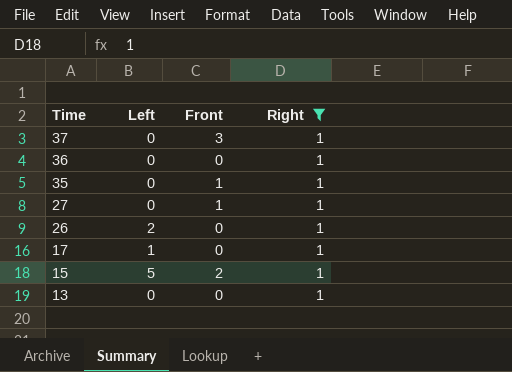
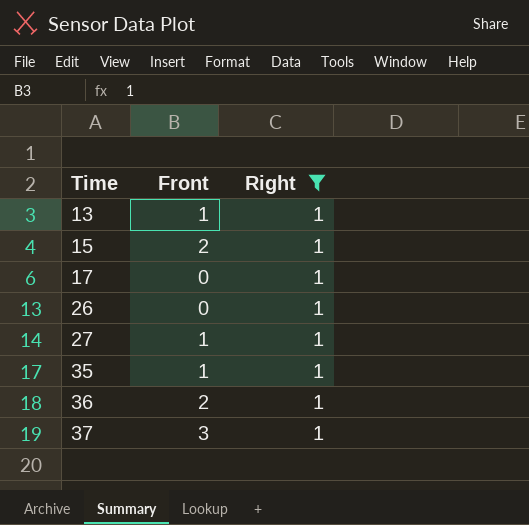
row order: Time descending -> Time ascending
column Left | position: 2 -> none
13 | Front: 0 -> 1
36 | Front: 0 -> 2

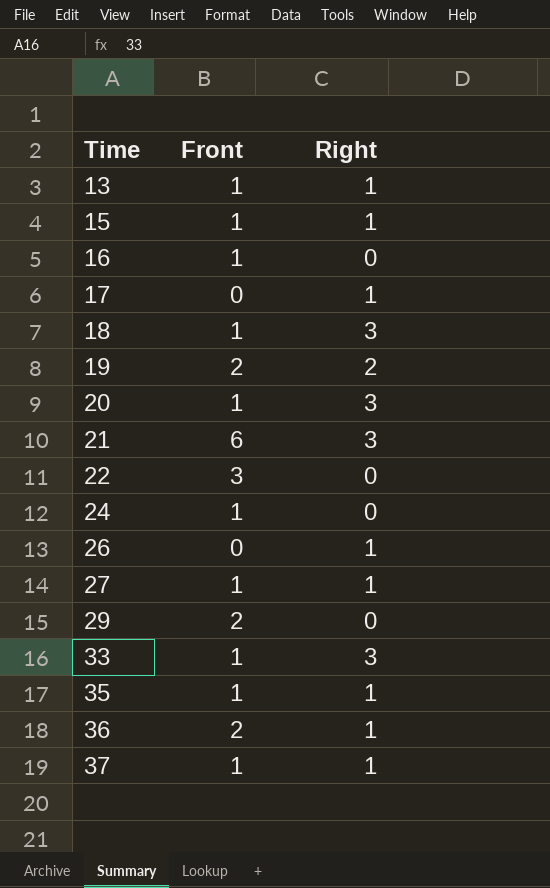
filter: Right = 1 -> none
15 | Front: 2 -> 1
37 | Front: 3 -> 1

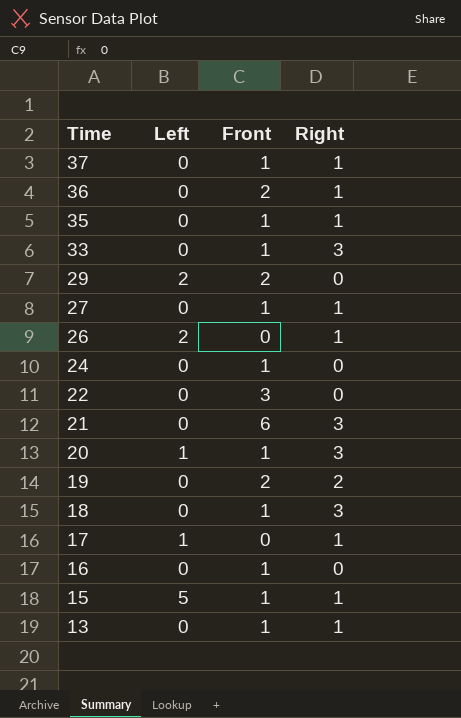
row order: Time ascending -> Time descending
column Left | position: none -> 2

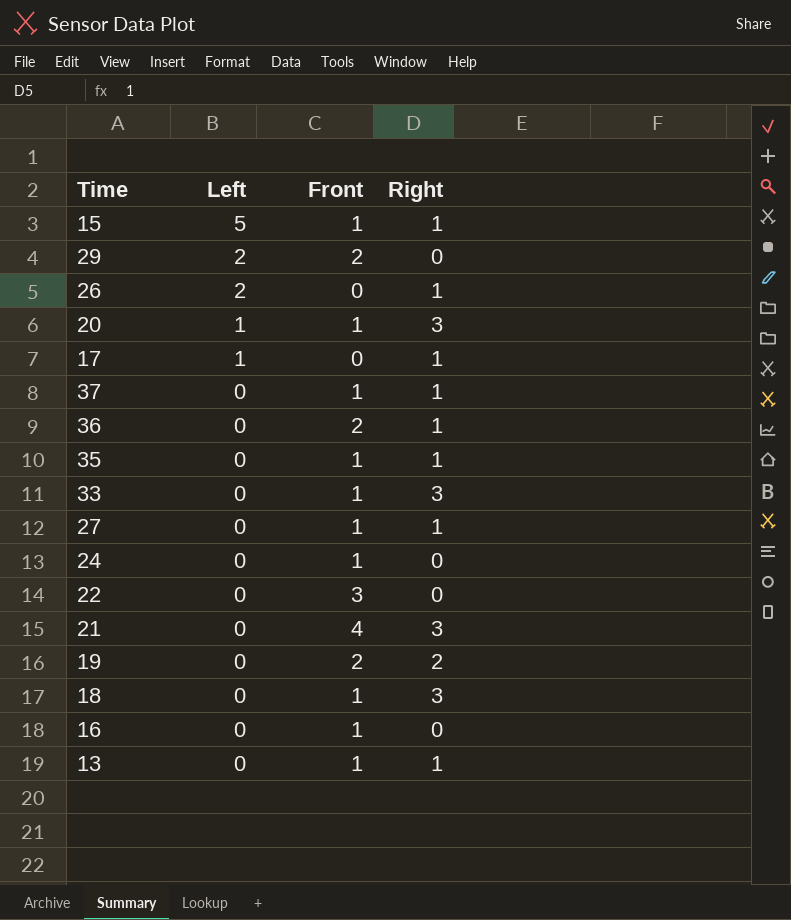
row order: Time descending -> Left descending
21 | Front: 6 -> 4

